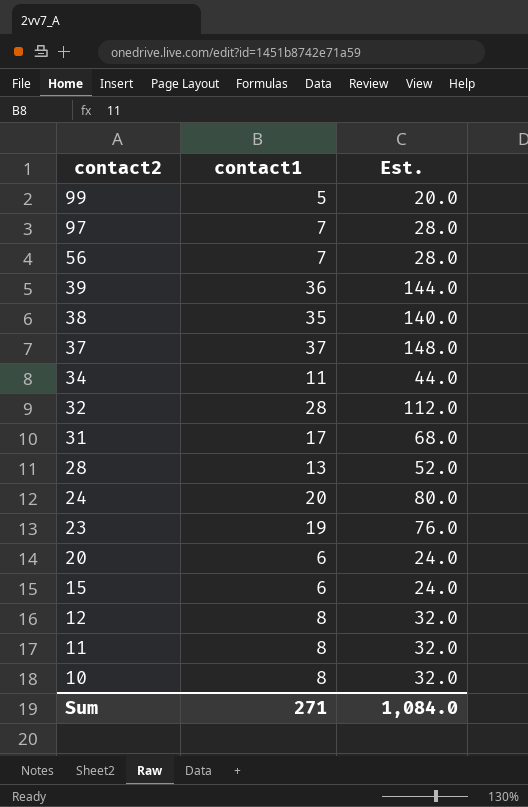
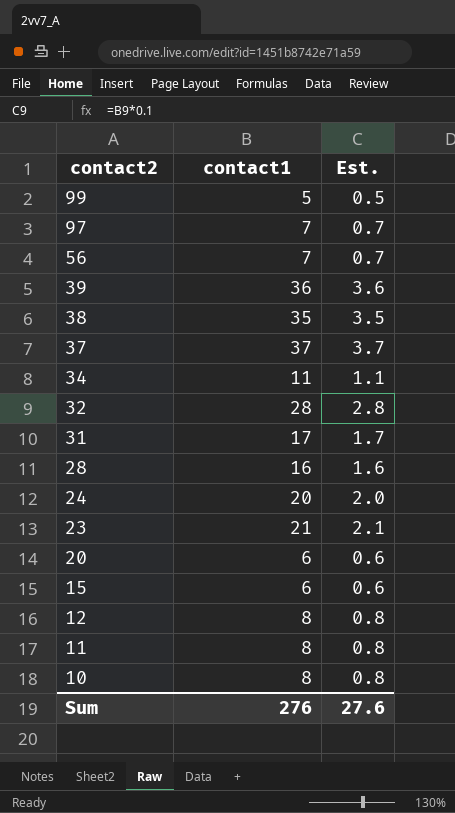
column Est. | formula: [contact1] * 4 -> [contact1] * 0.1
28 | contact1: 13 -> 16
23 | contact1: 19 -> 21
Sum | contact1: 271 -> 276
Sum | Est.: 1,084.0 -> 27.6

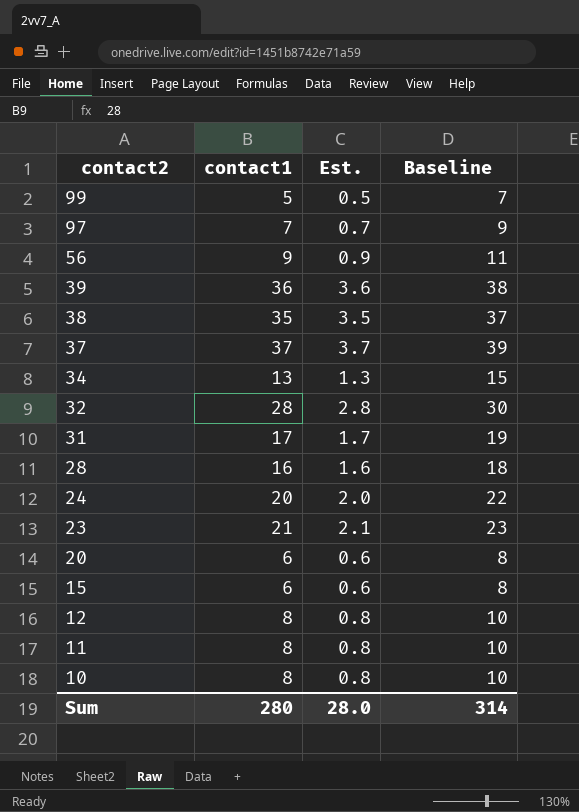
column Baseline | formula: none -> [contact1] + 2
56 | contact1: 7 -> 9
56 | Est.: 0.7 -> 0.9
34 | contact1: 11 -> 13
34 | Est.: 1.1 -> 1.3
Sum | contact1: 276 -> 280
Sum | Est.: 27.6 -> 28.0

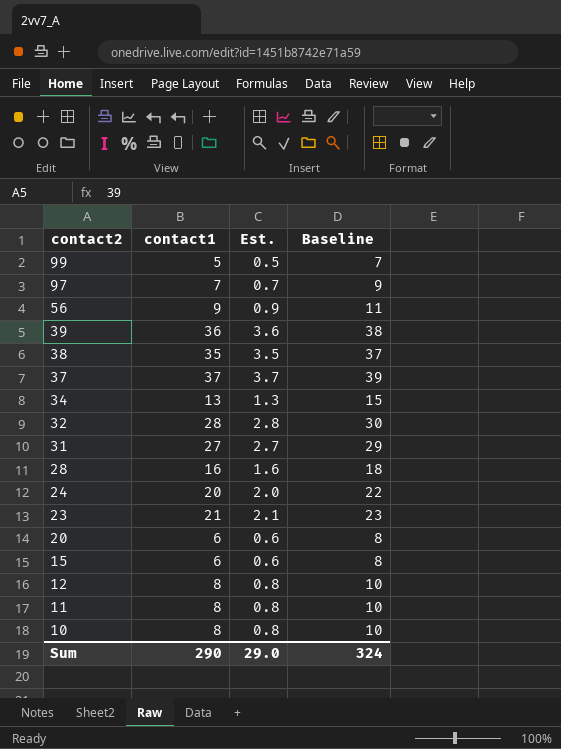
31 | contact1: 17 -> 27
31 | Est.: 1.7 -> 2.7
31 | Baseline: 19 -> 29
Sum | contact1: 280 -> 290
Sum | Est.: 28.0 -> 29.0
Sum | Baseline: 314 -> 324

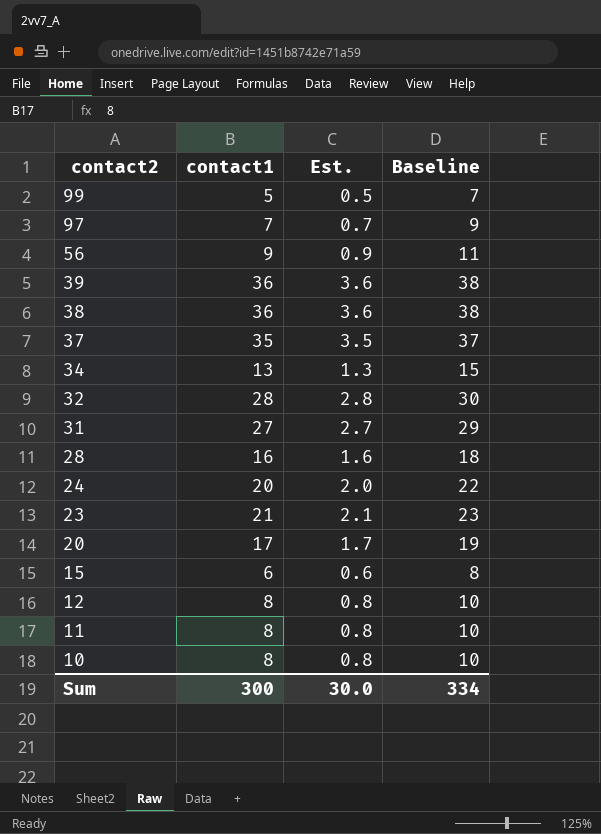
38 | contact1: 35 -> 36
38 | Est.: 3.5 -> 3.6
38 | Baseline: 37 -> 38
37 | contact1: 37 -> 35
37 | Est.: 3.7 -> 3.5
37 | Baseline: 39 -> 37
20 | contact1: 6 -> 17
20 | Est.: 0.6 -> 1.7
20 | Baseline: 8 -> 19
Sum | contact1: 290 -> 300
Sum | Est.: 29.0 -> 30.0
Sum | Baseline: 324 -> 334

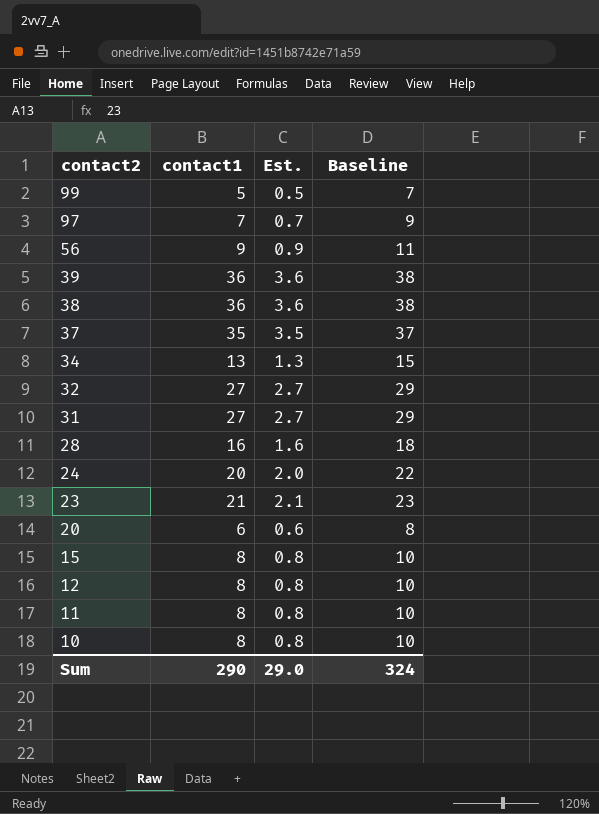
32 | contact1: 28 -> 27
32 | Est.: 2.8 -> 2.7
32 | Baseline: 30 -> 29
20 | contact1: 17 -> 6
20 | Est.: 1.7 -> 0.6
20 | Baseline: 19 -> 8
15 | contact1: 6 -> 8
15 | Est.: 0.6 -> 0.8
15 | Baseline: 8 -> 10
Sum | contact1: 300 -> 290
Sum | Est.: 30.0 -> 29.0
Sum | Baseline: 334 -> 324

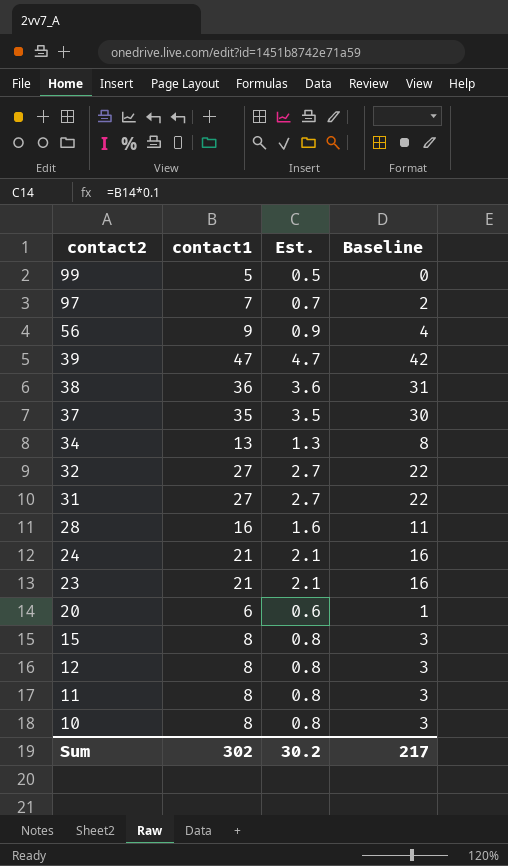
column Baseline | formula: [contact1] + 2 -> [contact1] - 5
39 | contact1: 36 -> 47
39 | Est.: 3.6 -> 4.7
24 | contact1: 20 -> 21
24 | Est.: 2.0 -> 2.1
Sum | contact1: 290 -> 302
Sum | Est.: 29.0 -> 30.2
Sum | Baseline: 324 -> 217

